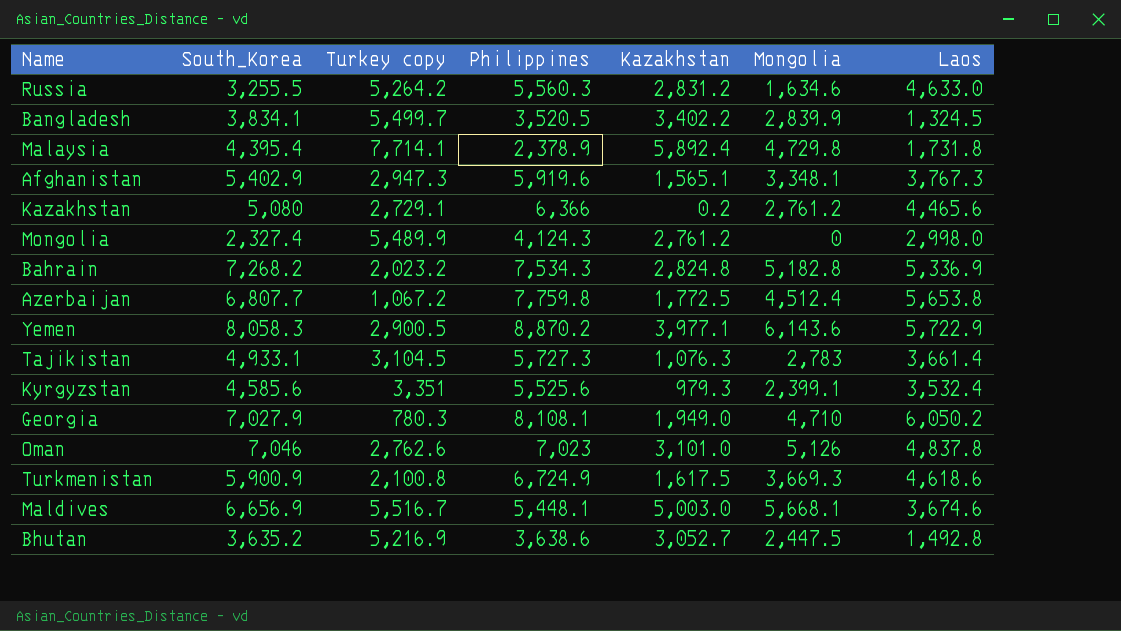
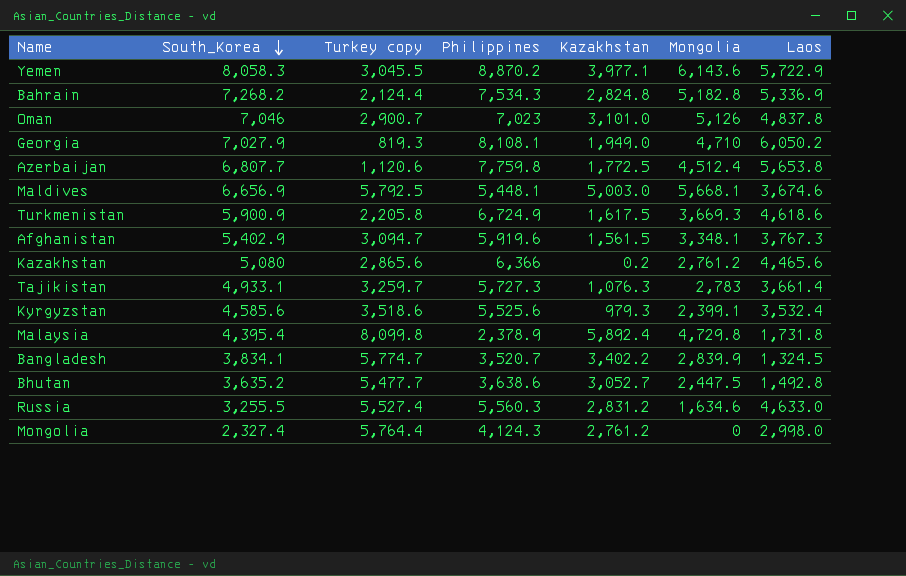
row order: none -> South_Korea descending
Yemen | Turkey copy: 2,900.5 -> 3,045.5
Bahrain | Turkey copy: 2,023.2 -> 2,124.4
Oman | Turkey copy: 2,762.6 -> 2,900.7
Georgia | Turkey copy: 780.3 -> 819.3
Azerbaijan | Turkey copy: 1,067.2 -> 1,120.6
Maldives | Turkey copy: 5,516.7 -> 5,792.5
Turkmenistan | Turkey copy: 2,100.8 -> 2,205.8
Afghanistan | Turkey copy: 2,947.3 -> 3,094.7
Afghanistan | Kazakhstan: 1,565.1 -> 1,561.5
Kazakhstan | Turkey copy: 2,729.1 -> 2,865.6
Tajikistan | Turkey copy: 3,104.5 -> 3,259.7
Kyrgyzstan | Turkey copy: 3,351 -> 3,518.6
Malaysia | Turkey copy: 7,714.1 -> 8,099.8
Bangladesh | Turkey copy: 5,499.7 -> 5,774.7
Bangladesh | Philippines: 3,520.5 -> 3,520.7
Bhutan | Turkey copy: 5,216.9 -> 5,477.7
Russia | Turkey copy: 5,264.2 -> 5,527.4
Mongolia | Turkey copy: 5,489.9 -> 5,764.4

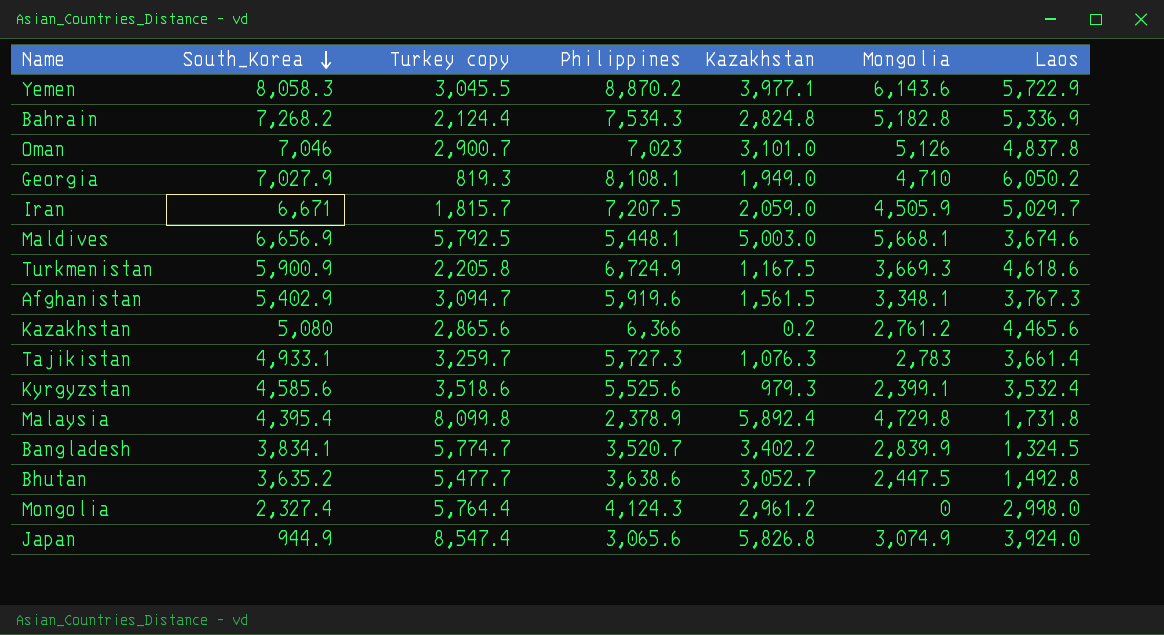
row Azerbaijan: 6,807.7 | 1,120.6 | 7,759.8 | 1,772.5 | 4,512.4 | 5,653.8 -> none
row Russia: 3,255.5 | 5,527.4 | 5,560.3 | 2,831.2 | 1,634.6 | 4,633.0 -> none
row Iran: none -> 6,671 | 1,815.7 | 7,207.5 | 2,059.0 | 4,505.9 | 5,029.7
Turkmenistan | Kazakhstan: 1,617.5 -> 1,167.5
Mongolia | Kazakhstan: 2,761.2 -> 2,961.2
row Japan: none -> 944.9 | 8,547.4 | 3,065.6 | 5,826.8 | 3,074.9 | 3,924.0

